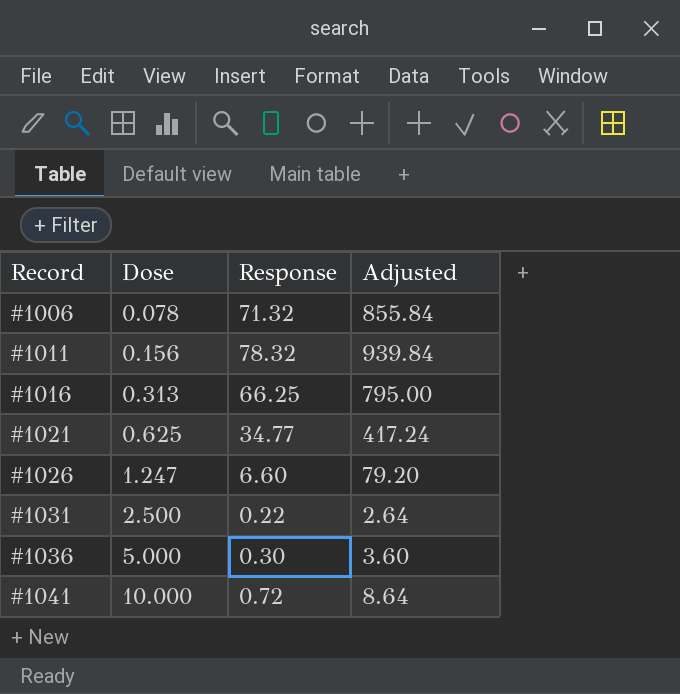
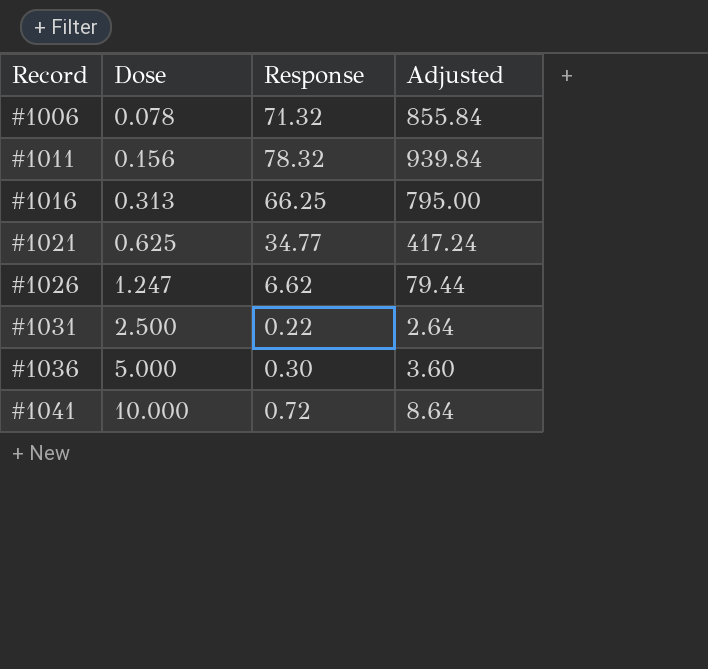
#1026 | Response: 6.60 -> 6.62
#1026 | Adjusted: 79.20 -> 79.44

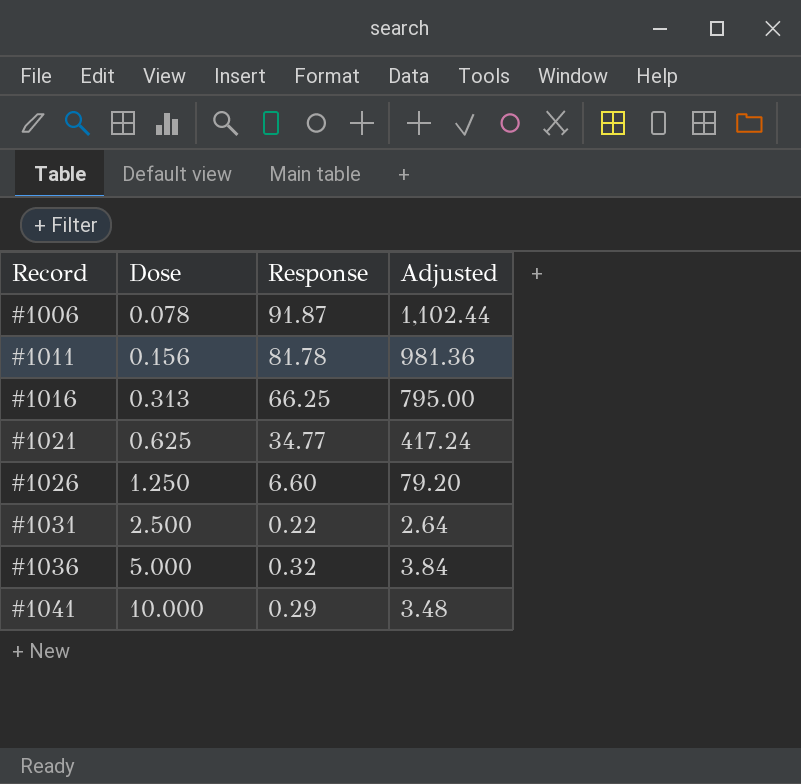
#1006 | Response: 71.32 -> 91.87
#1006 | Adjusted: 855.84 -> 1,102.44
#1011 | Response: 78.32 -> 81.78
#1011 | Adjusted: 939.84 -> 981.36
#1026 | Dose: 1.247 -> 1.250
#1026 | Response: 6.62 -> 6.60
#1026 | Adjusted: 79.44 -> 79.20
#1036 | Response: 0.30 -> 0.32
#1036 | Adjusted: 3.60 -> 3.84
#1041 | Response: 0.72 -> 0.29
#1041 | Adjusted: 8.64 -> 3.48

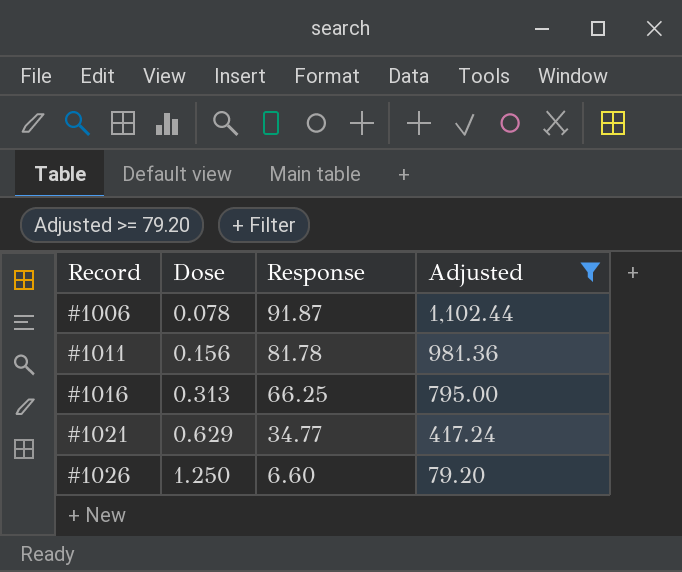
filter: none -> Adjusted >= 79.20
#1021 | Dose: 0.625 -> 0.629

